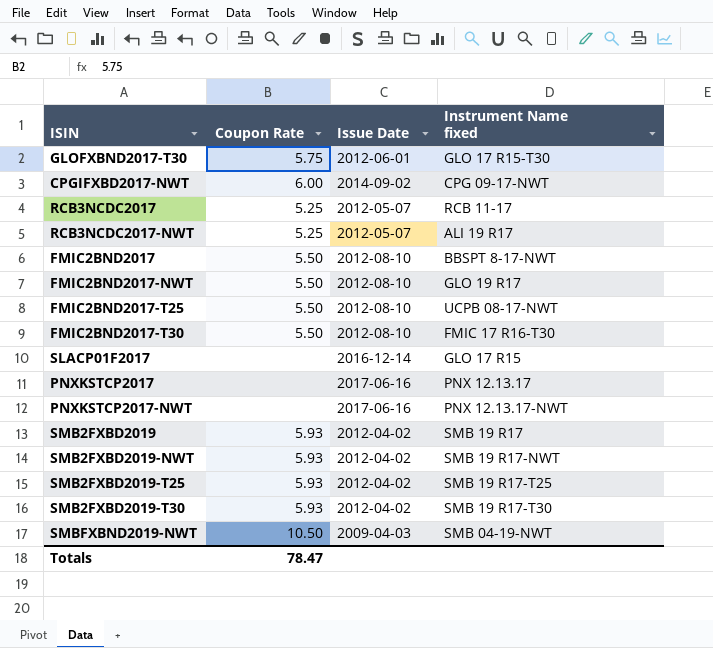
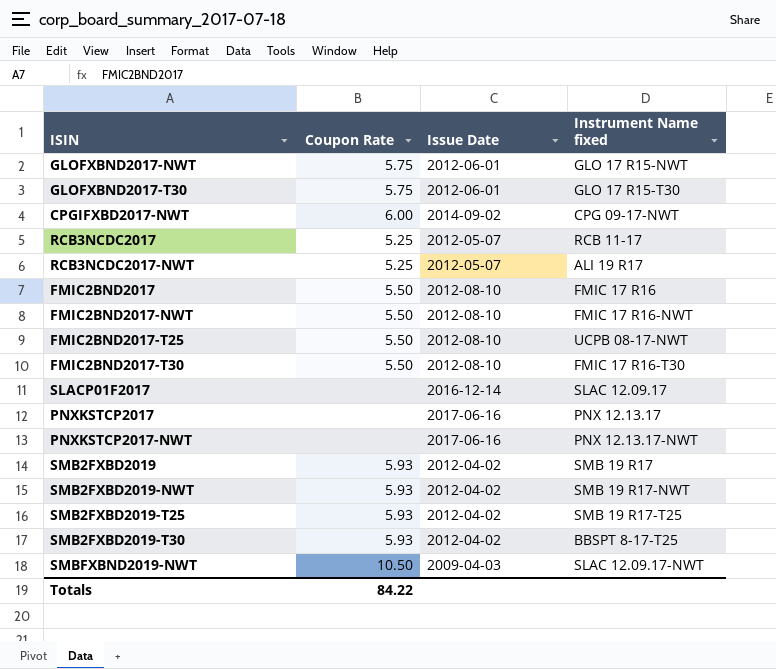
row GLOFXBND2017-NWT: none -> 5.75 | 2012-06-01 | GLO 17 R15-NWT
FMIC2BND2017 | Instrument Name fixed: BBSPT 8-17-NWT -> FMIC 17 R16
FMIC2BND2017-NWT | Instrument Name fixed: GLO 19 R17 -> FMIC 17 R16-NWT
SLACP01F2017 | Instrument Name fixed: GLO 17 R15 -> SLAC 12.09.17
SMB2FXBD2019-T30 | Instrument Name fixed: SMB 19 R17-T30 -> BBSPT 8-17-T25
SMBFXBND2019-NWT | Instrument Name fixed: SMB 04-19-NWT -> SLAC 12.09.17-NWT
Totals | Coupon Rate: 78.47 -> 84.22

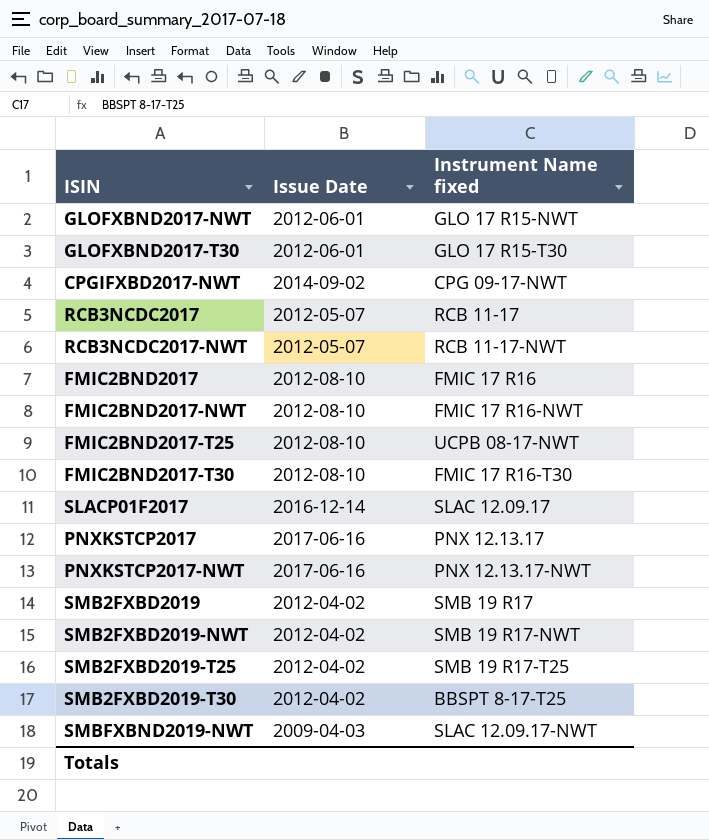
column Coupon Rate | position: 2 -> none
RCB3NCDC2017-NWT | Instrument Name fixed: ALI 19 R17 -> RCB 11-17-NWT

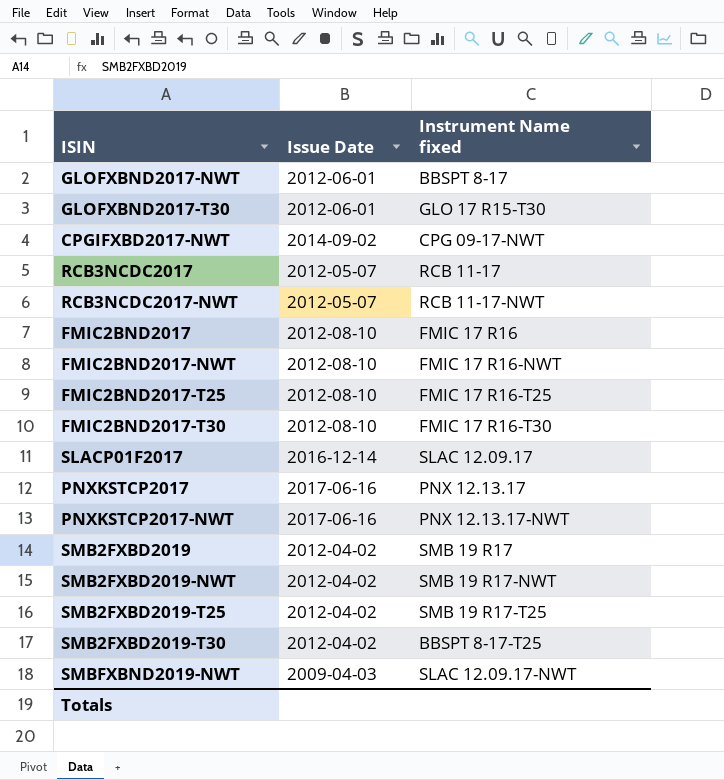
GLOFXBND2017-NWT | Instrument Name fixed: GLO 17 R15-NWT -> BBSPT 8-17
FMIC2BND2017-T25 | Instrument Name fixed: UCPB 08-17-NWT -> FMIC 17 R16-T25

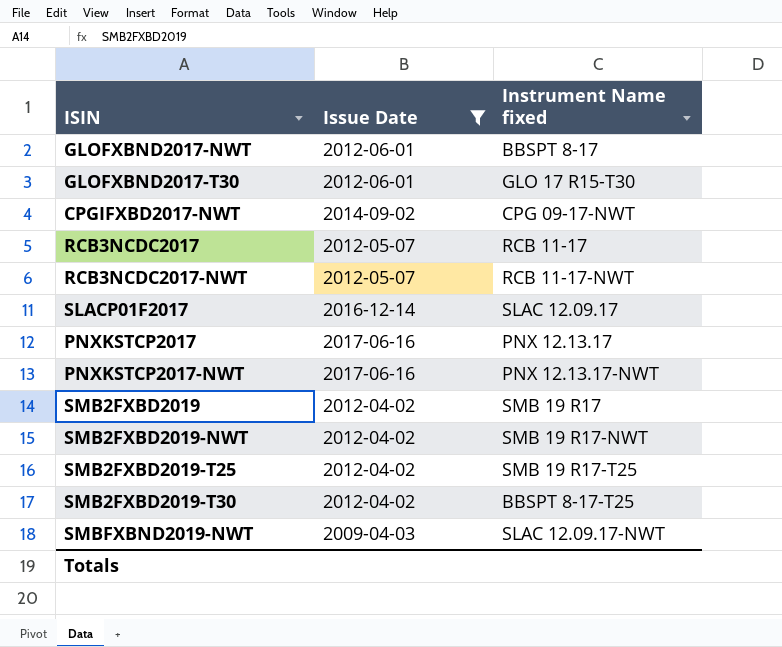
filter: none -> Issue Date != 2012-08-10

